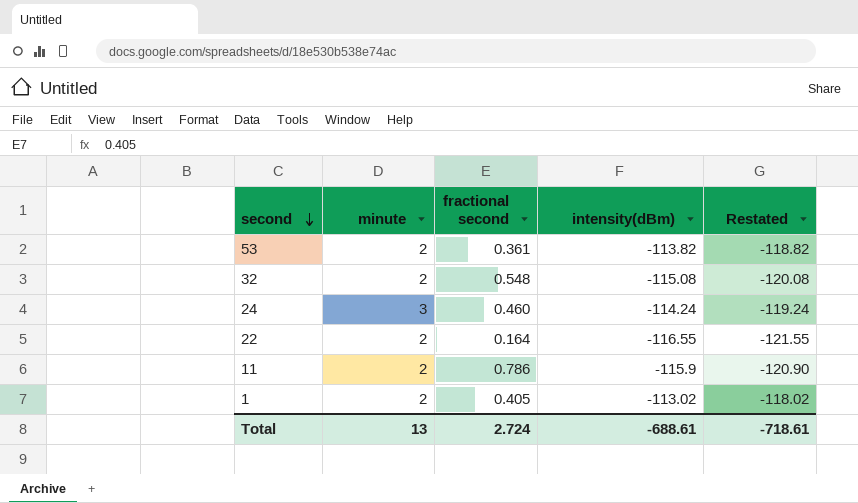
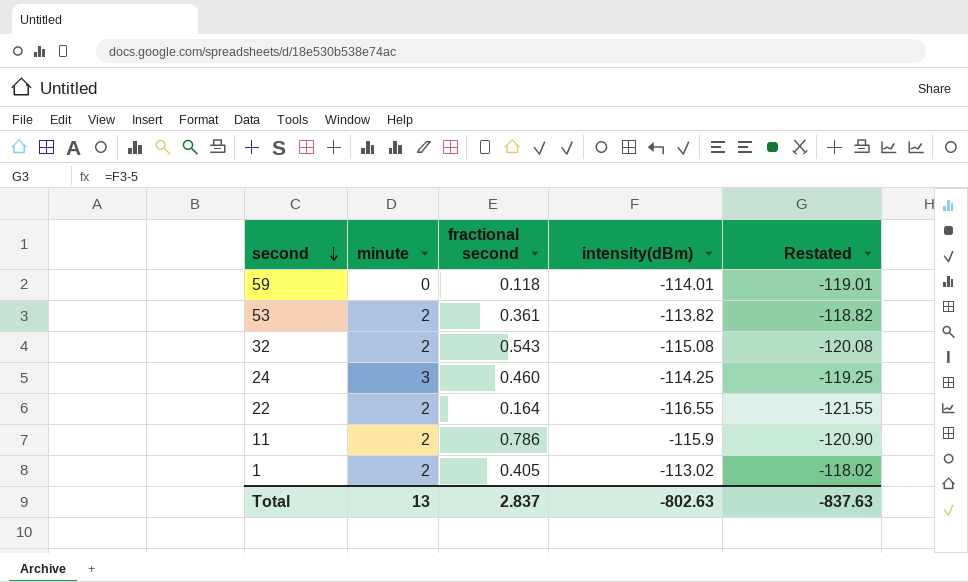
row 59: none -> 0 | 0.118 | -114.01 | -119.01
32 | fractional second: 0.548 -> 0.543
24 | intensity(dBm): -114.24 -> -114.25
24 | Restated: -119.24 -> -119.25
Total | fractional second: 2.724 -> 2.837
Total | intensity(dBm): -688.61 -> -802.63
Total | Restated: -718.61 -> -837.63

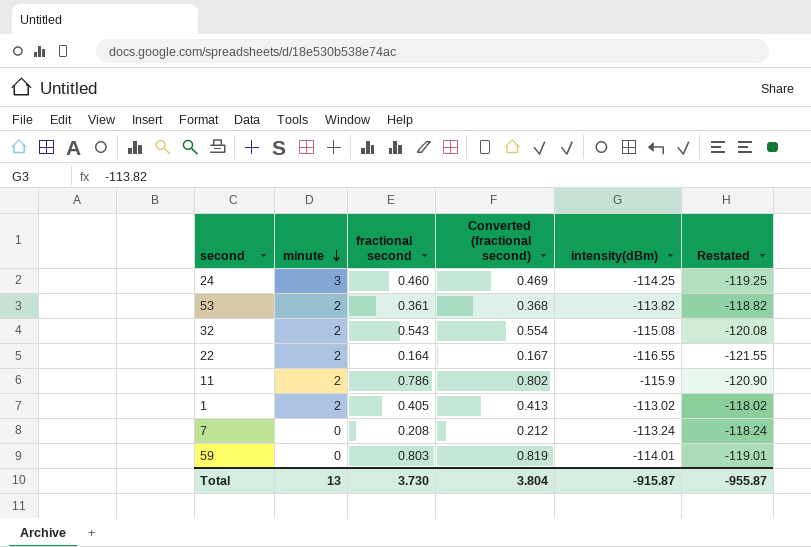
row order: second descending -> minute descending
column Converted (fractional second) | formula: none -> [fractional second] * 1.02
row 7: none -> 0 | 0.208 | 0.212 | -113.24 | -118.24
59 | fractional second: 0.118 -> 0.803
Total | fractional second: 2.837 -> 3.730
Total | intensity(dBm): -802.63 -> -915.87
Total | Restated: -837.63 -> -955.87

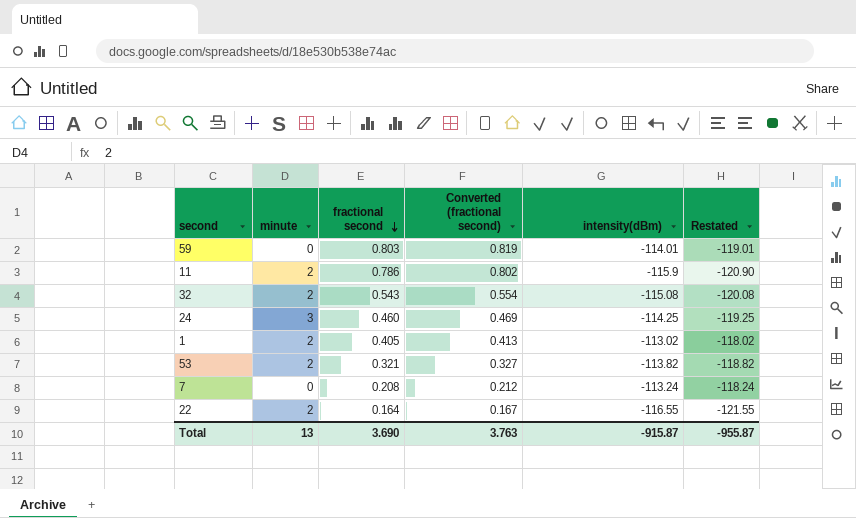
row order: minute descending -> fractional second descending
53 | fractional second: 0.361 -> 0.321
53 | Converted (fractional second): 0.368 -> 0.327
Total | fractional second: 3.730 -> 3.690
Total | Converted (fractional second): 3.804 -> 3.763

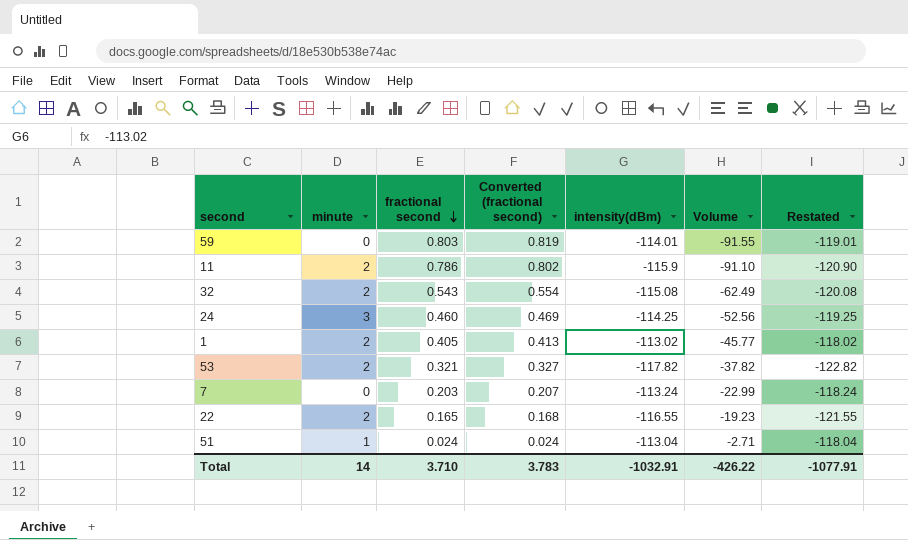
column Volume | formula: none -> [fractional second] * [intensity(dBm)]
53 | intensity(dBm): -113.82 -> -117.82
53 | Restated: -118.82 -> -122.82
7 | fractional second: 0.208 -> 0.203
7 | Converted (fractional second): 0.212 -> 0.207
22 | fractional second: 0.164 -> 0.165
22 | Converted (fractional second): 0.167 -> 0.168
row 51: none -> 1 | 0.024 | 0.024 | -113.04 | -2.71 | -118.04
Total | minute: 13 -> 14
Total | fractional second: 3.690 -> 3.710
Total | Converted (fractional second): 3.763 -> 3.783
Total | intensity(dBm): -915.87 -> -1032.91
Total | Restated: -955.87 -> -1077.91

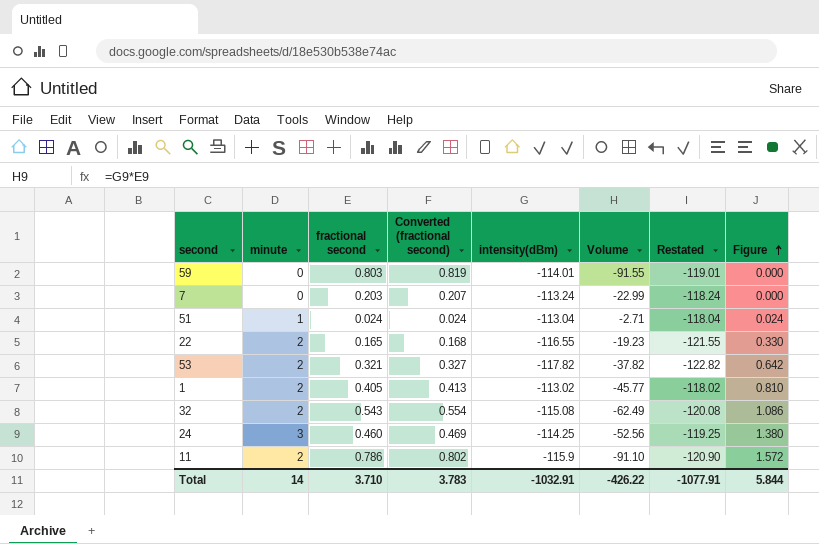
row order: fractional second descending -> Figure ascending
column Figure | formula: none -> [minute] * [fractional second]

